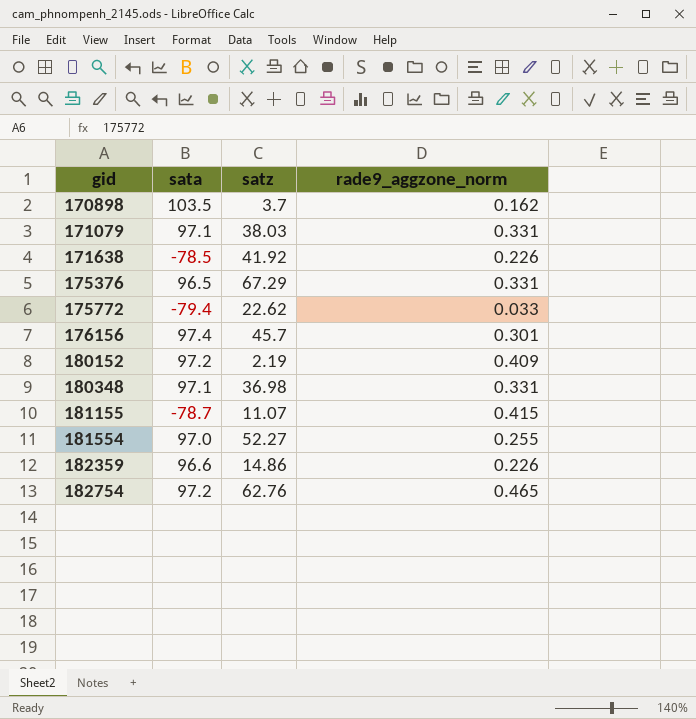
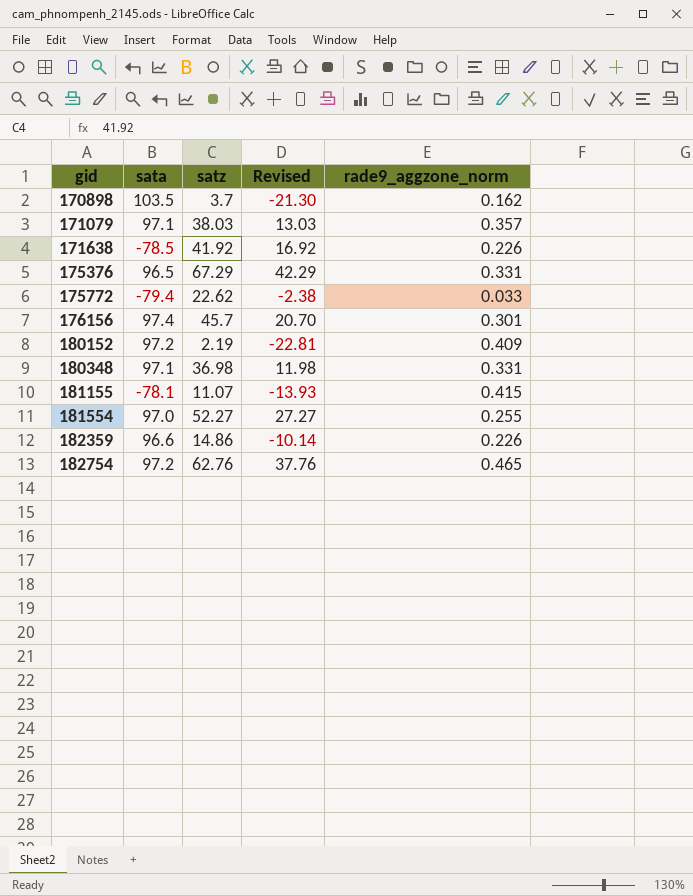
column Revised | formula: none -> [satz] - 25
171079 | rade9_aggzone_norm: 0.331 -> 0.357
181155 | sata: -78.7 -> -78.1

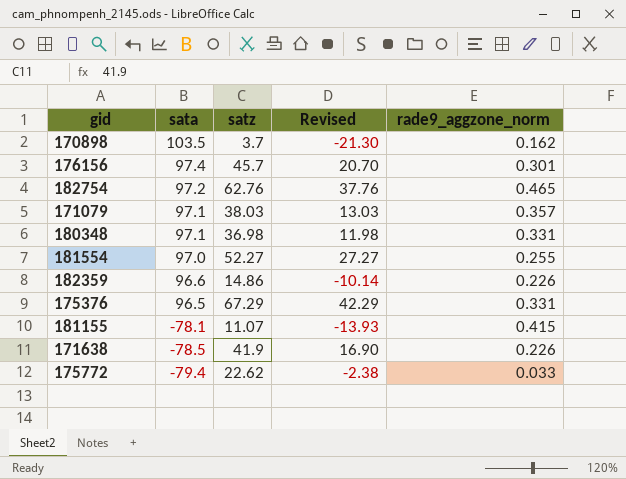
row order: gid ascending -> sata descending
row 180152: 97.2 | 2.19 | -22.81 | 0.409 -> none
171638 | satz: 41.92 -> 41.9
171638 | Revised: 16.92 -> 16.90

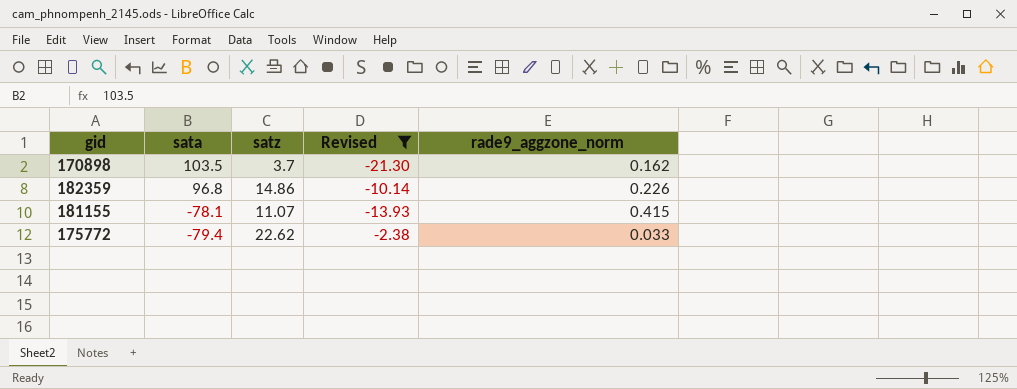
filter: none -> Revised <= -2.38
182359 | sata: 96.6 -> 96.8

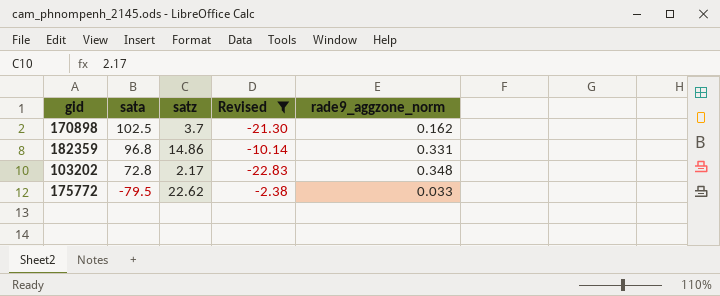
row 181155: -78.1 | 11.07 | -13.93 | 0.415 -> none
170898 | sata: 103.5 -> 102.5
182359 | rade9_aggzone_norm: 0.226 -> 0.331
row 103202: none -> 72.8 | 2.17 | -22.83 | 0.348
175772 | sata: -79.4 -> -79.5

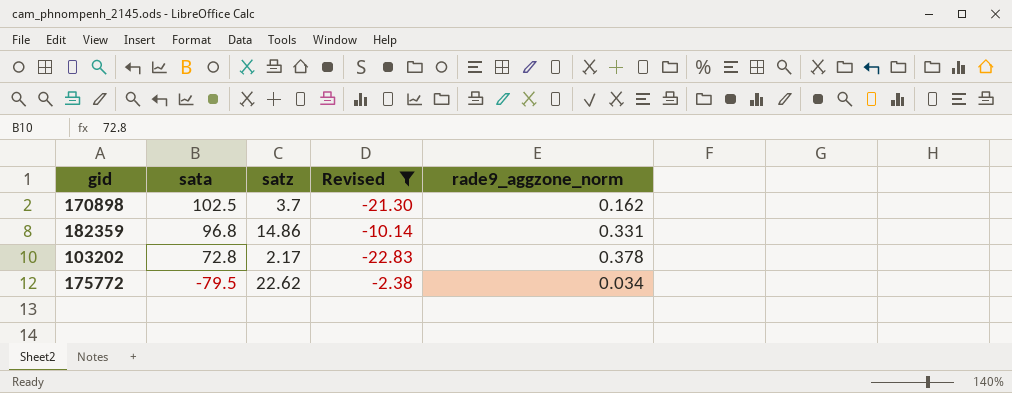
103202 | rade9_aggzone_norm: 0.348 -> 0.378
175772 | rade9_aggzone_norm: 0.033 -> 0.034

